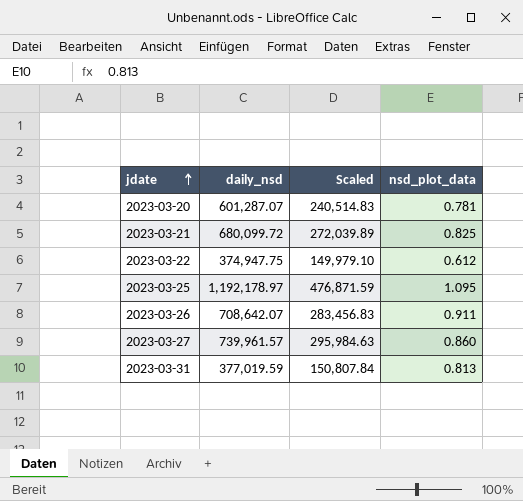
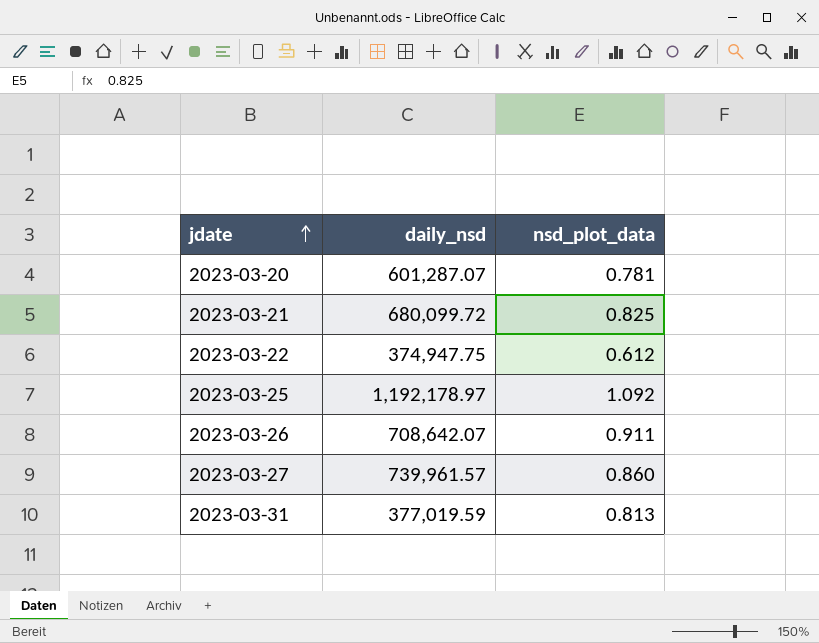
column Scaled | formula: [daily_nsd] * 0.4 -> none
2023-03-25 | nsd_plot_data: 1.095 -> 1.092

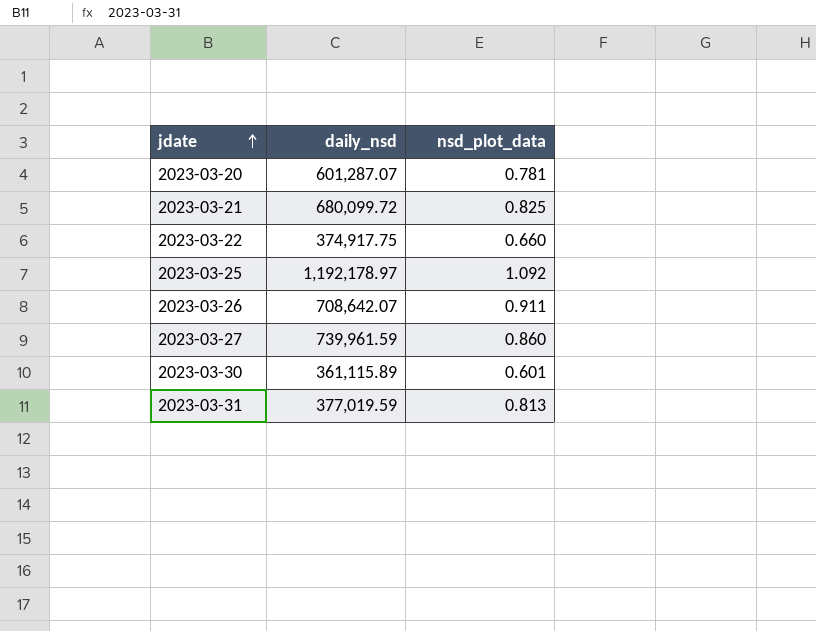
2023-03-22 | daily_nsd: 374,947.75 -> 374,917.75
2023-03-22 | nsd_plot_data: 0.612 -> 0.660
2023-03-27 | daily_nsd: 739,961.57 -> 739,961.59
row 2023-03-30: none -> 361,115.89 | 0.601

